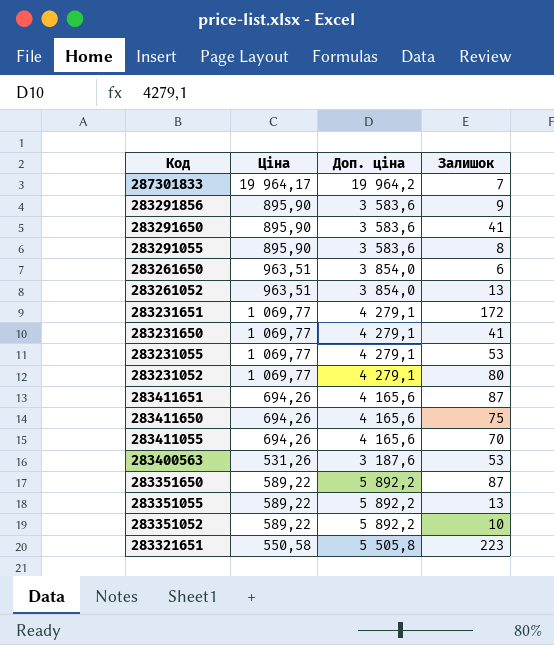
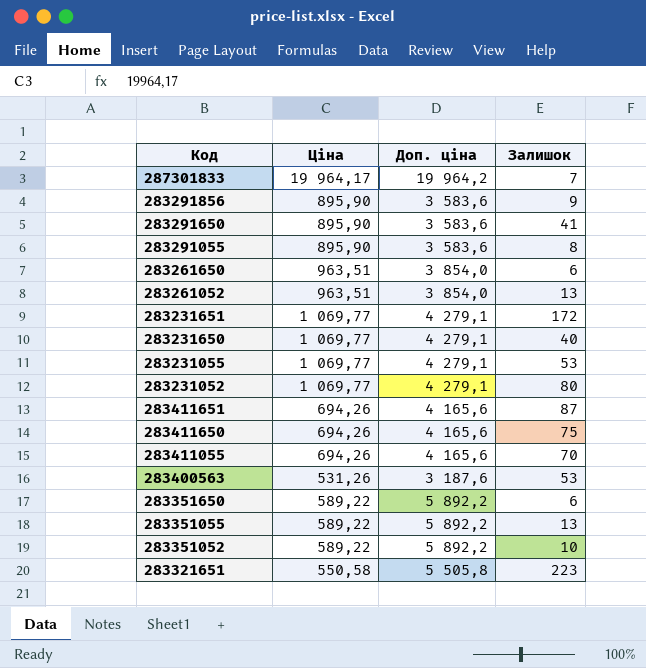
283231650 | Залишок: 41 -> 40
283351650 | Залишок: 87 -> 6

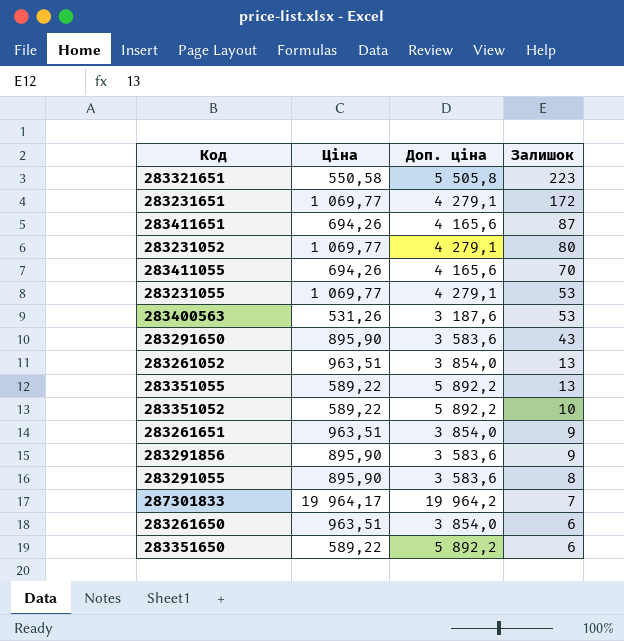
row order: none -> Залишок descending
row 283231650: 1 069,77 | 4 279,1 | 40 -> none
row 283411650: 694,26 | 4 165,6 | 75 -> none
283291650 | Залишок: 41 -> 43
row 283261651: none -> 963,51 | 3 854,0 | 9

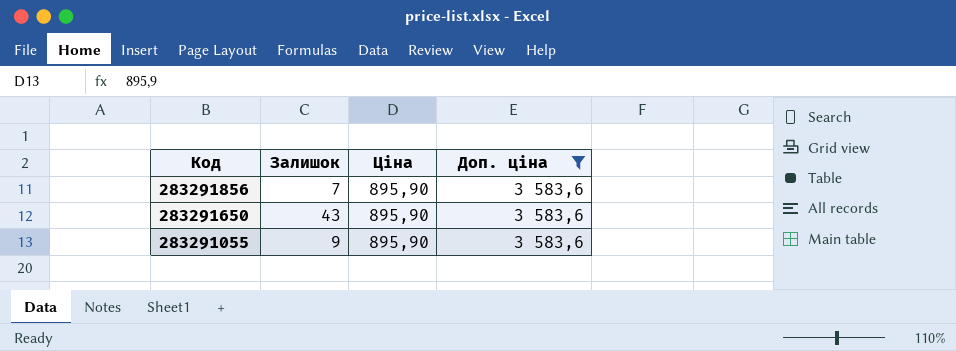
filter: none -> Доп. ціна = 3 583,6
row order: Залишок descending -> Код descending
column Залишок | position: 4 -> 2
283291856 | Залишок: 9 -> 7
283291055 | Залишок: 8 -> 9

